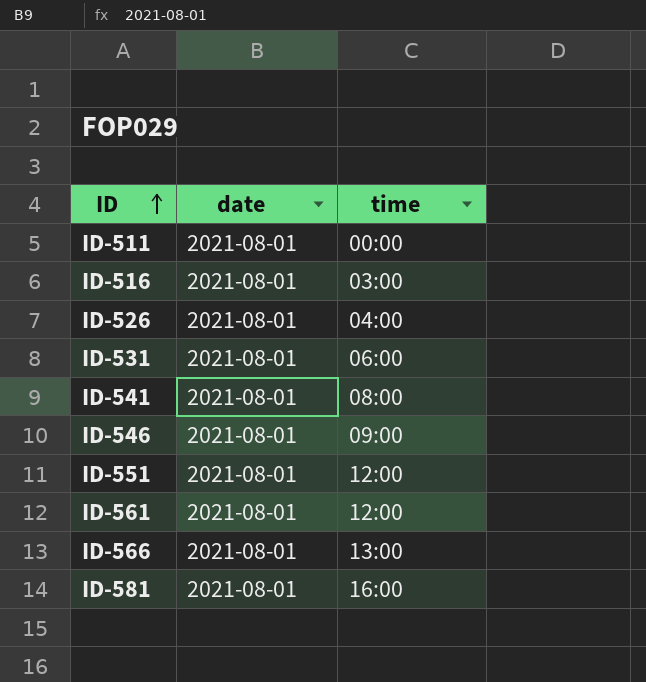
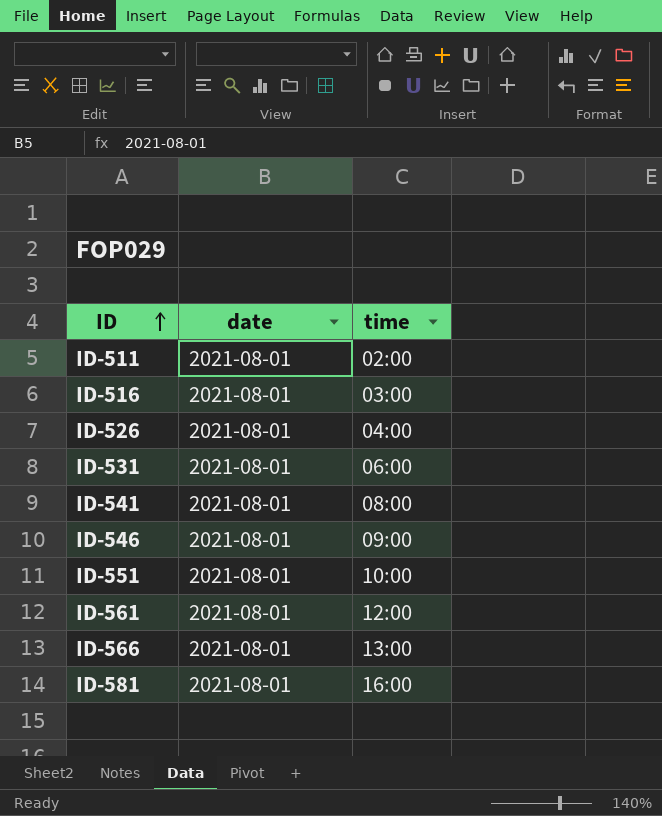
ID-511 | time: 00:00 -> 02:00
ID-551 | time: 12:00 -> 10:00

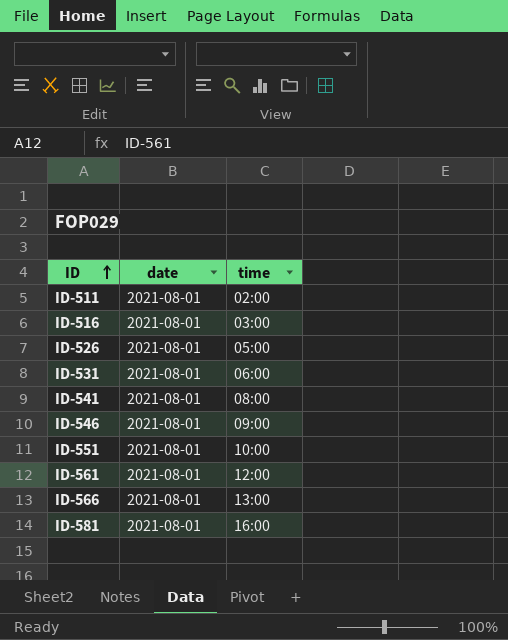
ID-526 | time: 04:00 -> 05:00

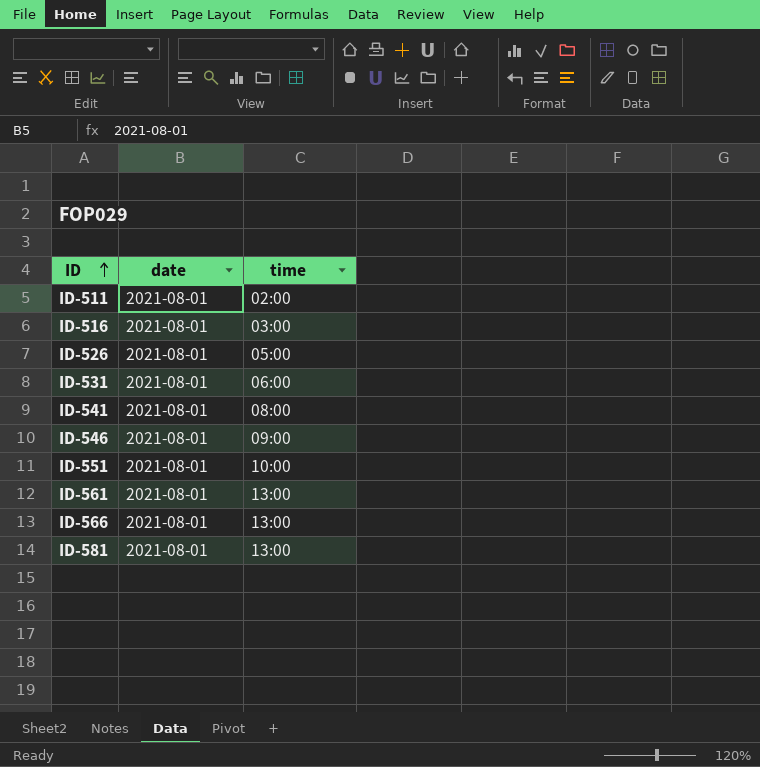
ID-561 | time: 12:00 -> 13:00
ID-581 | time: 16:00 -> 13:00

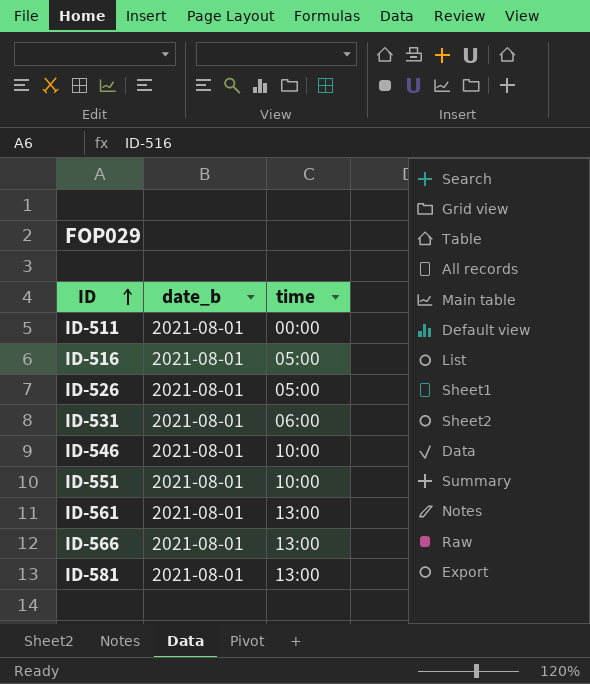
column name: date -> date_b
row ID-541: 2021-08-01 | 08:00 -> none
ID-511 | time: 02:00 -> 00:00
ID-516 | time: 03:00 -> 05:00
ID-546 | time: 09:00 -> 10:00

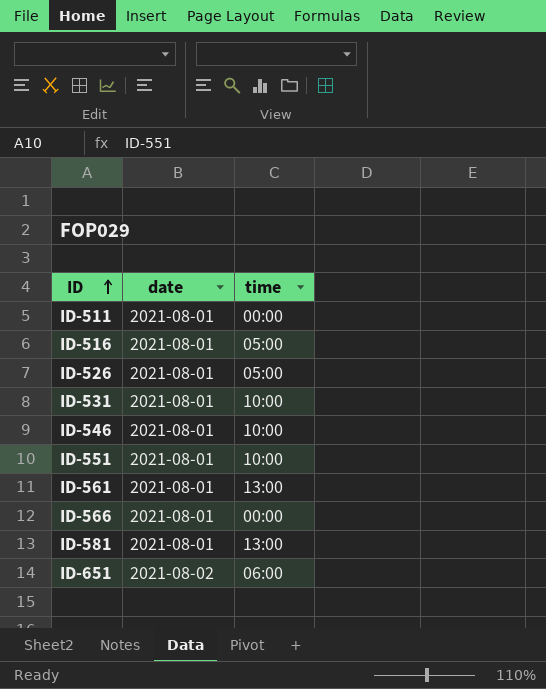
column name: date_b -> date
ID-531 | time: 06:00 -> 10:00
ID-566 | time: 13:00 -> 00:00
row ID-651: none -> 2021-08-02 | 06:00

